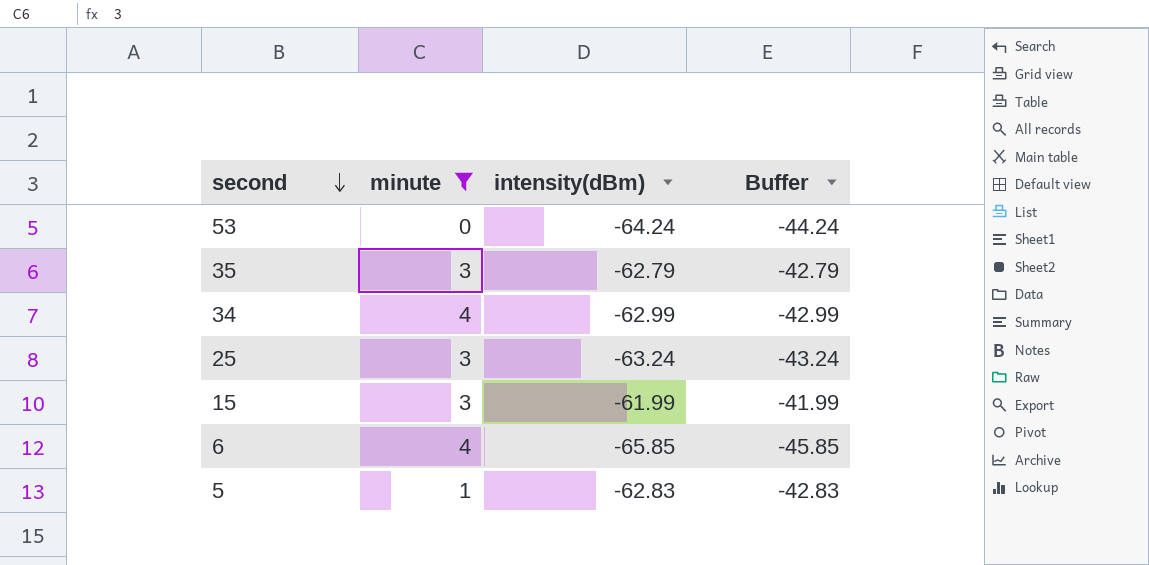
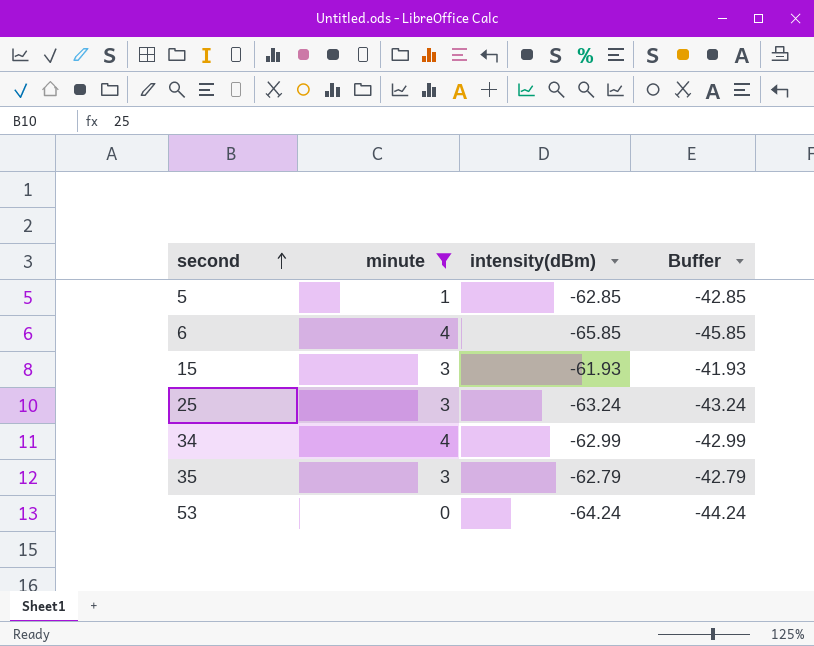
row order: second descending -> second ascending
5 | intensity(dBm): -62.83 -> -62.85
5 | Buffer: -42.83 -> -42.85
15 | intensity(dBm): -61.99 -> -61.93
15 | Buffer: -41.99 -> -41.93

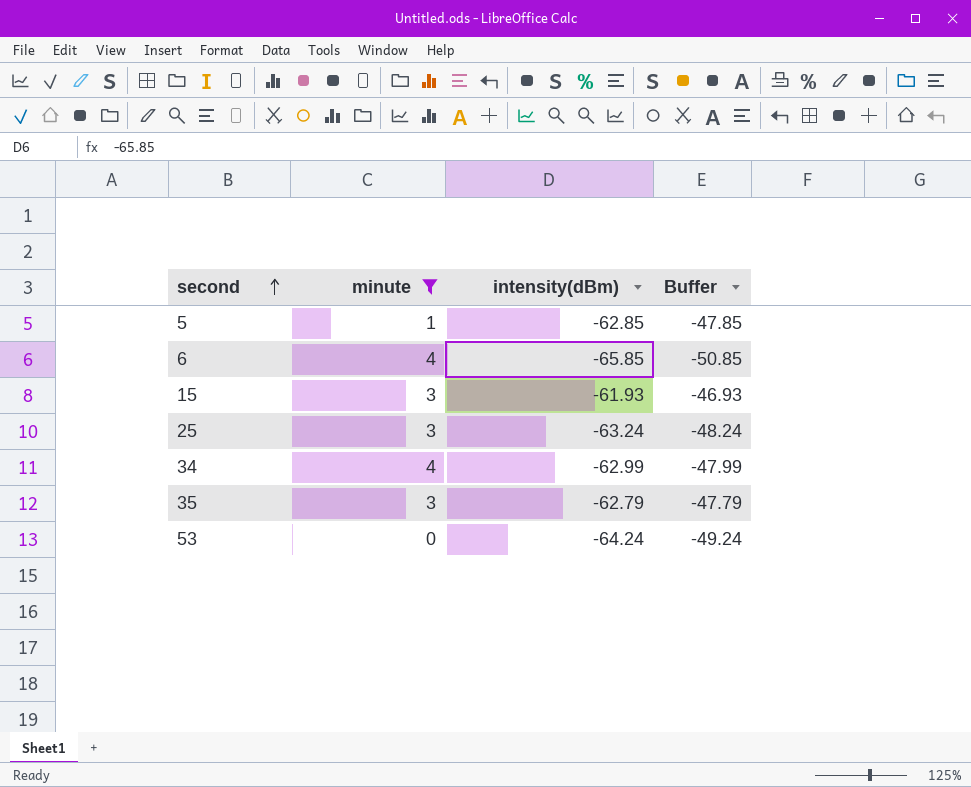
column Buffer | formula: [intensity(dBm)] + 20 -> [intensity(dBm)] + 15

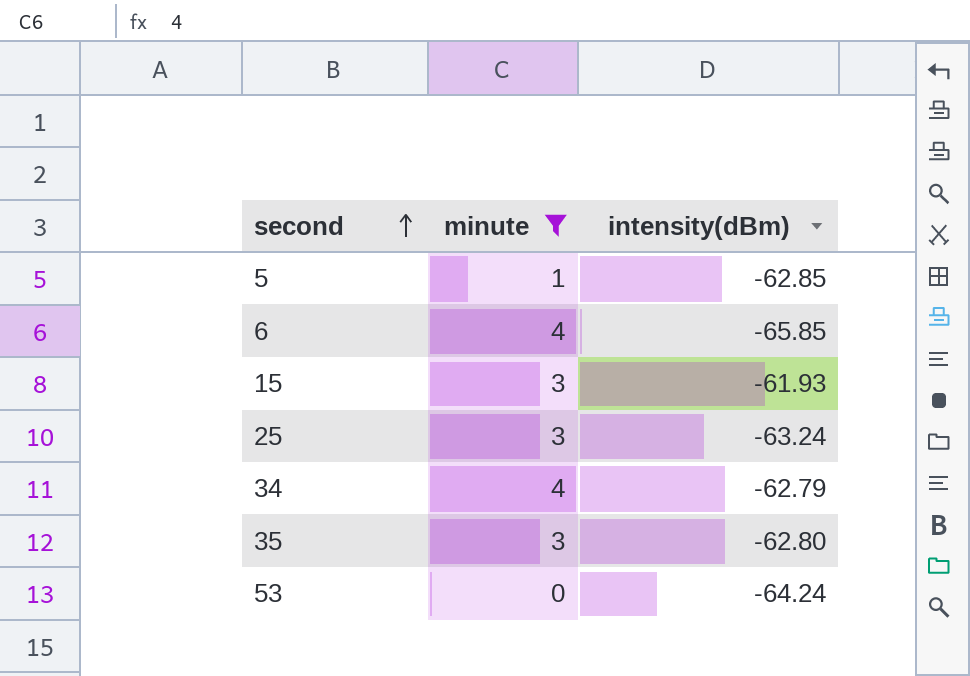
column Buffer | formula: [intensity(dBm)] + 15 -> none
34 | intensity(dBm): -62.99 -> -62.79
35 | intensity(dBm): -62.79 -> -62.80

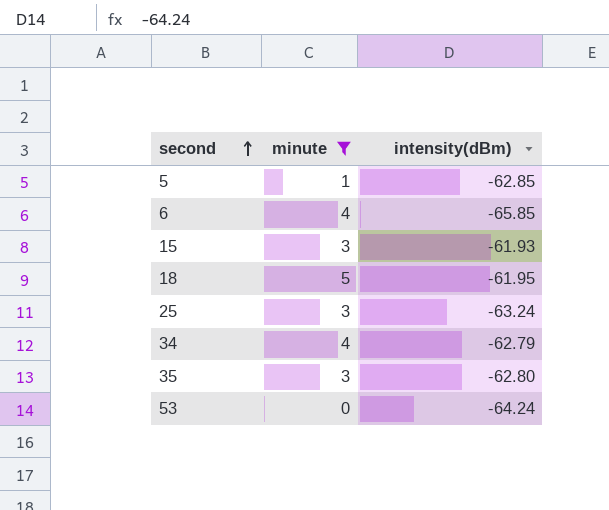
row 18: none -> 5 | -61.95

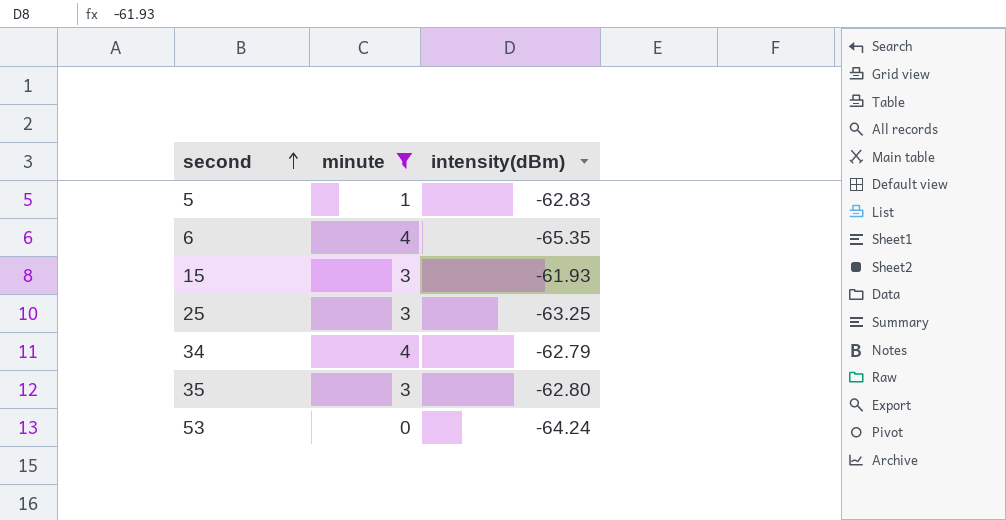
row 18: 5 | -61.95 -> none
5 | intensity(dBm): -62.85 -> -62.83
6 | intensity(dBm): -65.85 -> -65.35
25 | intensity(dBm): -63.24 -> -63.25

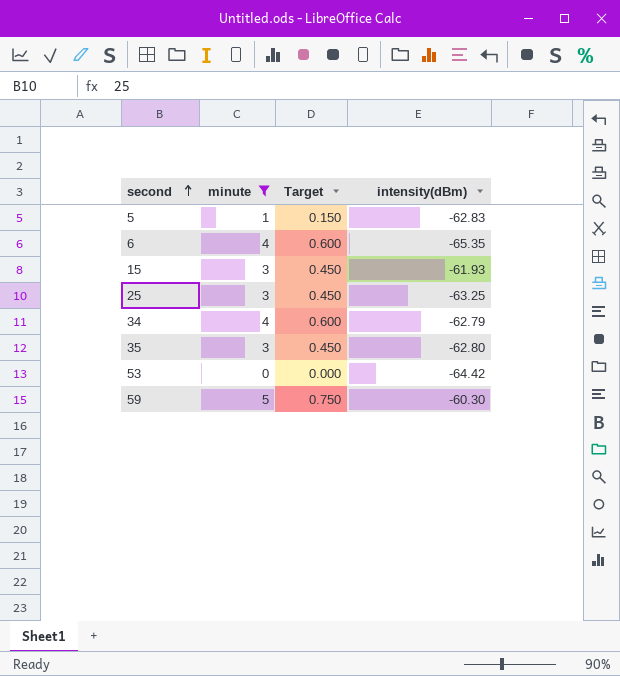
column Target | formula: none -> [minute] * 0.15
53 | intensity(dBm): -64.24 -> -64.42
row 59: none -> 5 | 0.750 | -60.30

